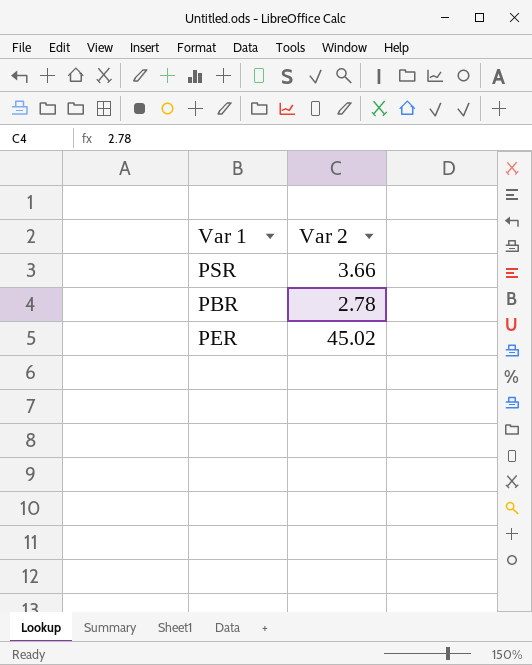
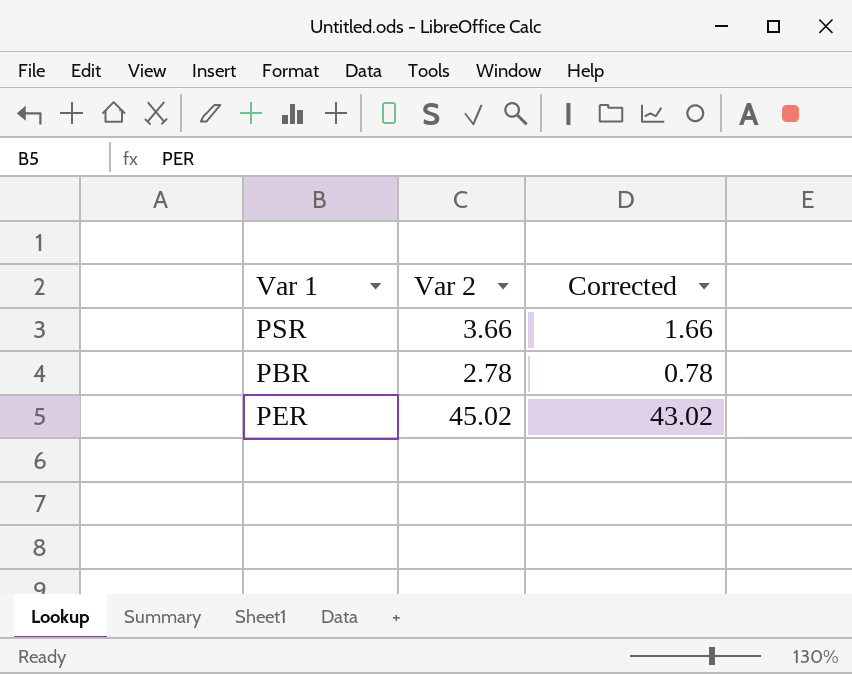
column Corrected | formula: none -> [Var 2] - 2

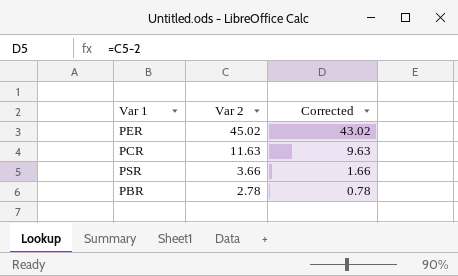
row order: none -> Var 2 descending
row PCR: none -> 11.63 | 9.63

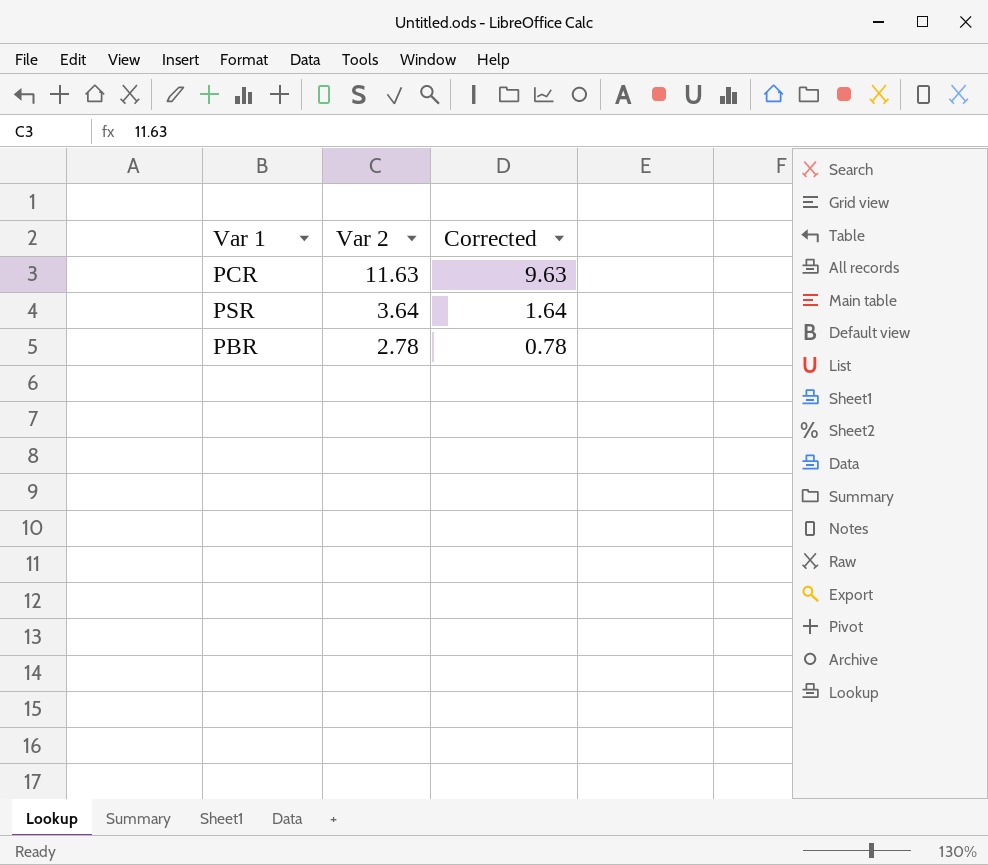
row PER: 45.02 | 43.02 -> none
PSR | Var 2: 3.66 -> 3.64
PSR | Corrected: 1.66 -> 1.64

